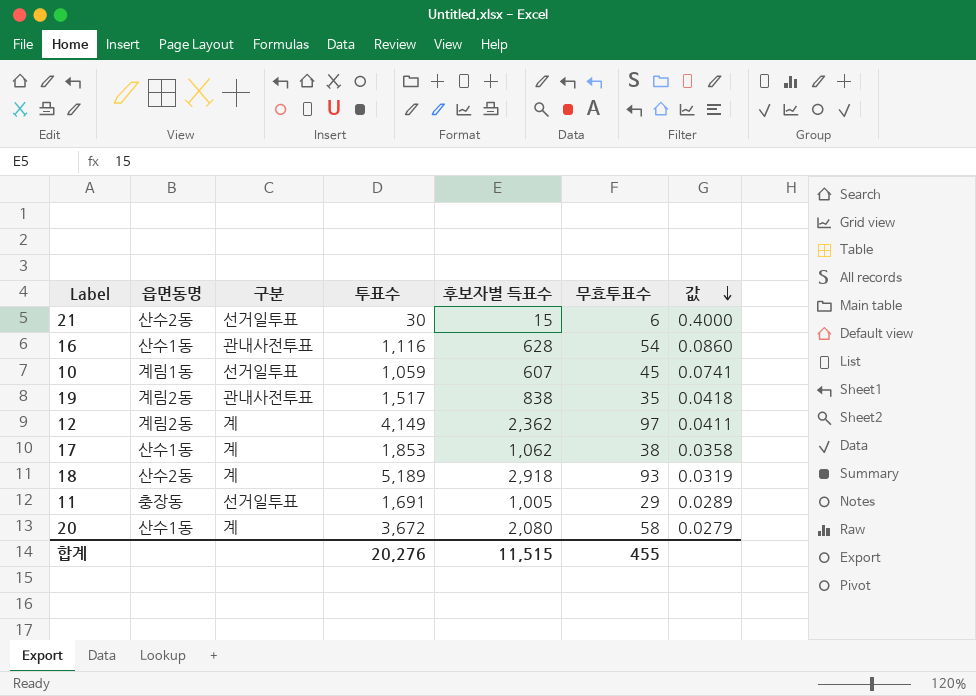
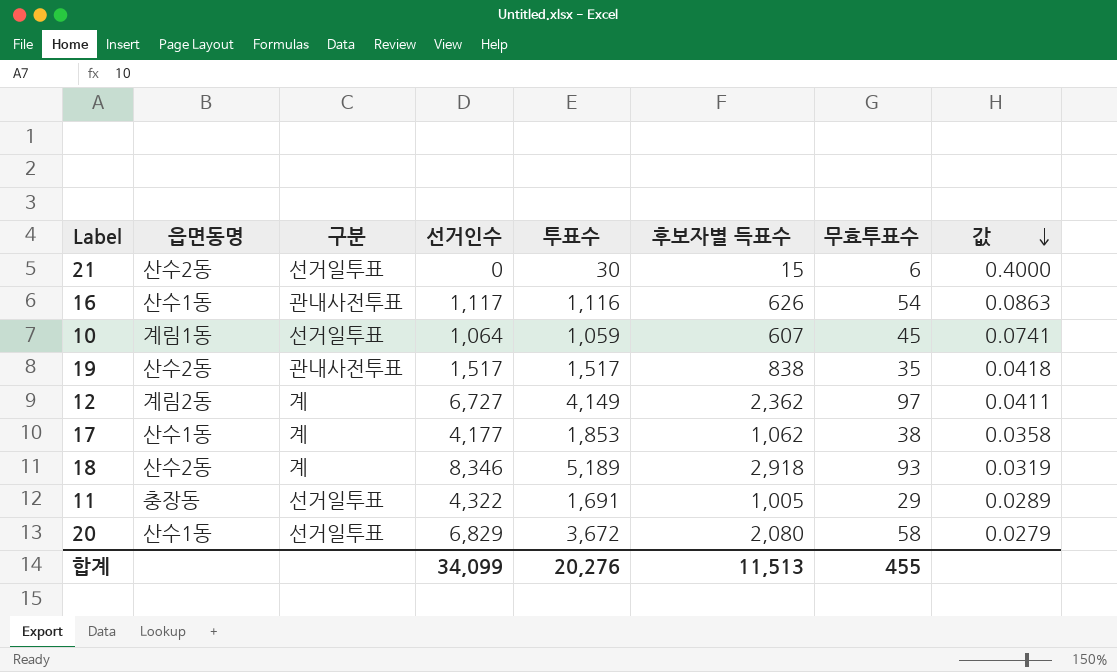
column 선거인수 | position: none -> 4
16 | 후보자별 득표수: 628 -> 626
16 | 값: 0.0860 -> 0.0863
19 | 읍면동명: 계림2동 -> 산수2동
20 | 구분: 계 -> 선거일투표
합계 | 후보자별 득표수: 11,515 -> 11,513

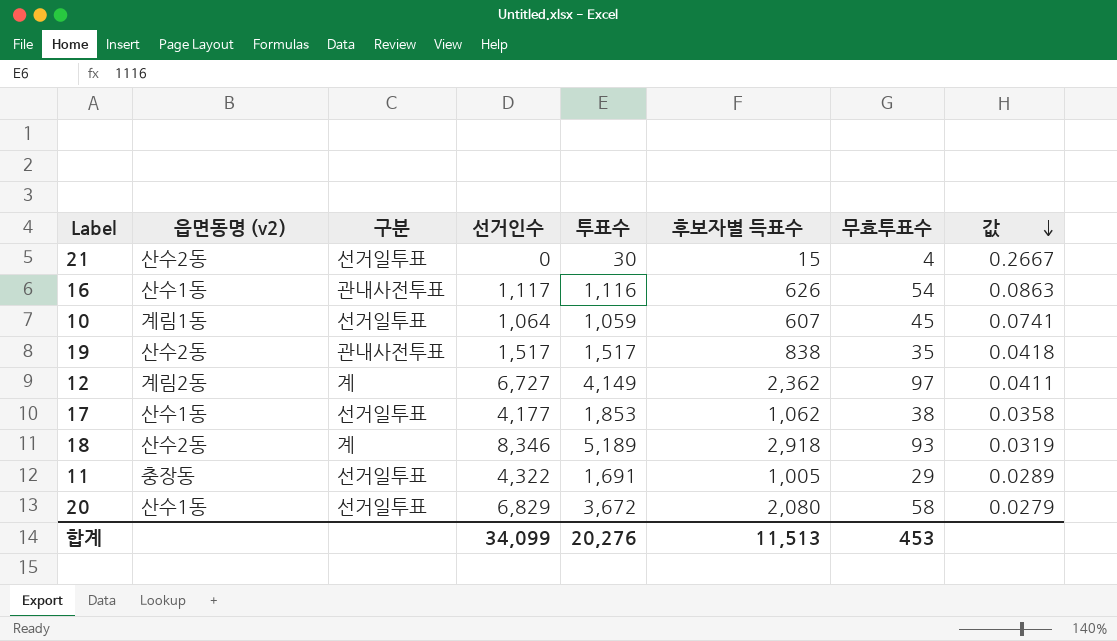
column name: 읍면동명 -> 읍면동명 (v2)
21 | 무효투표수: 6 -> 4
21 | 값: 0.4000 -> 0.2667
17 | 구분: 계 -> 선거일투표
합계 | 무효투표수: 455 -> 453

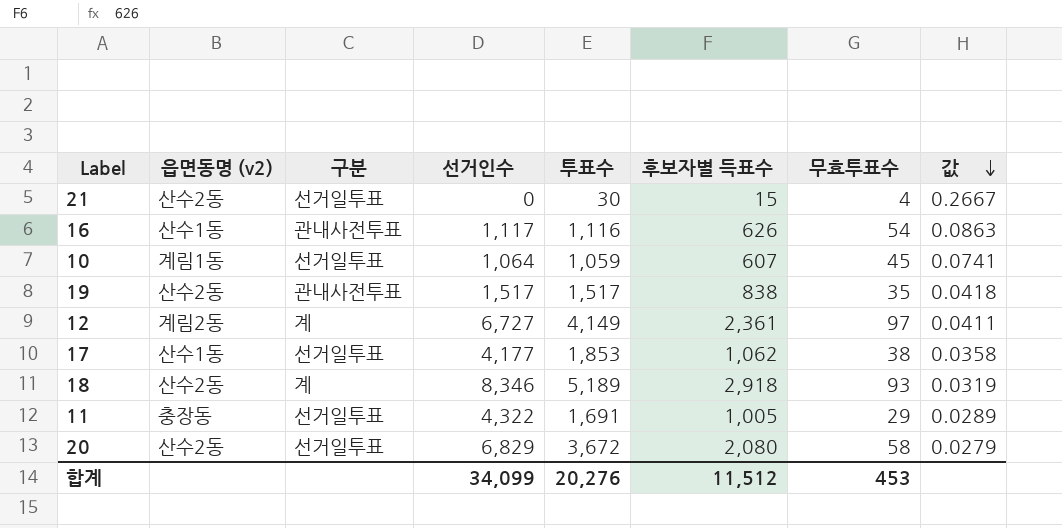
12 | 후보자별 득표수: 2,362 -> 2,361
20 | 읍면동명 (v2): 산수1동 -> 산수2동
합계 | 후보자별 득표수: 11,513 -> 11,512

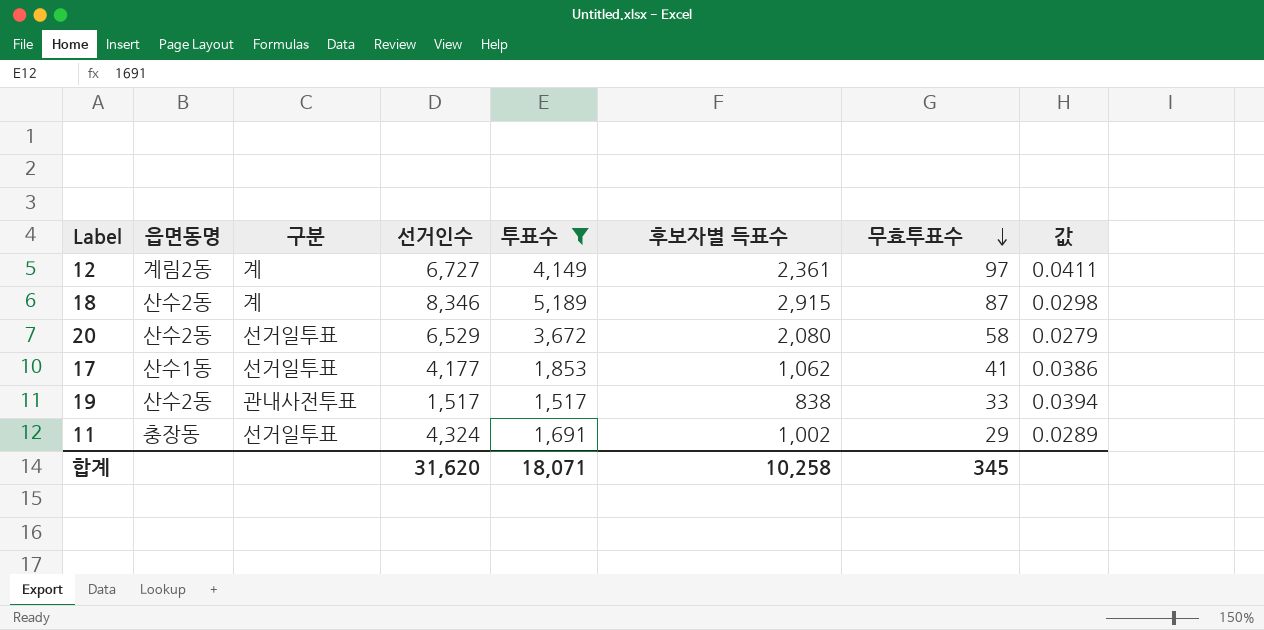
filter: none -> 투표수 >= 1,517
row order: 값 descending -> 무효투표수 descending
column name: 읍면동명 (v2) -> 읍면동명
18 | 후보자별 득표수: 2,918 -> 2,915
18 | 무효투표수: 93 -> 87
18 | 값: 0.0319 -> 0.0298
20 | 선거인수: 6,829 -> 6,529
17 | 무효투표수: 38 -> 41
17 | 값: 0.0358 -> 0.0386
19 | 무효투표수: 35 -> 33
19 | 값: 0.0418 -> 0.0394
11 | 선거인수: 4,322 -> 4,324
11 | 후보자별 득표수: 1,005 -> 1,002
합계 | 선거인수: 34,099 -> 31,620
합계 | 투표수: 20,276 -> 18,071
합계 | 후보자별 득표수: 11,512 -> 10,258
합계 | 무효투표수: 453 -> 345

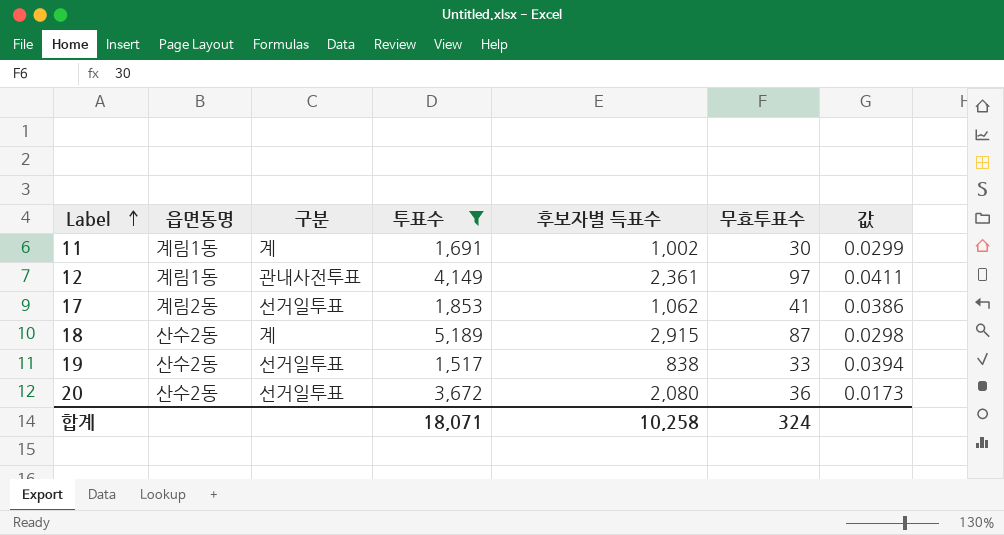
row order: 무효투표수 descending -> Label ascending
column 선거인수 | position: 4 -> none
11 | 읍면동명: 충장동 -> 계림1동
11 | 구분: 선거일투표 -> 계
11 | 무효투표수: 29 -> 30
11 | 값: 0.0289 -> 0.0299
12 | 읍면동명: 계림2동 -> 계림1동
12 | 구분: 계 -> 관내사전투표
17 | 읍면동명: 산수1동 -> 계림2동
19 | 구분: 관내사전투표 -> 선거일투표
20 | 무효투표수: 58 -> 36
20 | 값: 0.0279 -> 0.0173
합계 | 무효투표수: 345 -> 324

